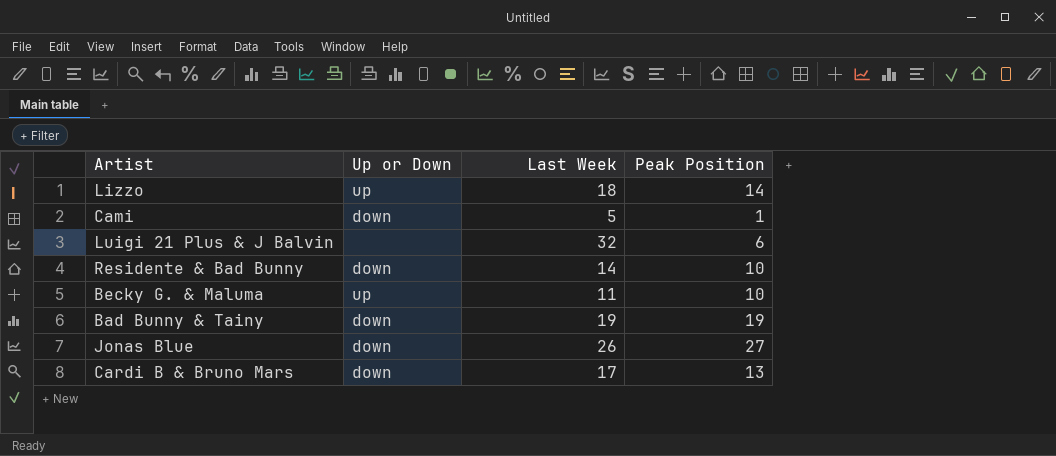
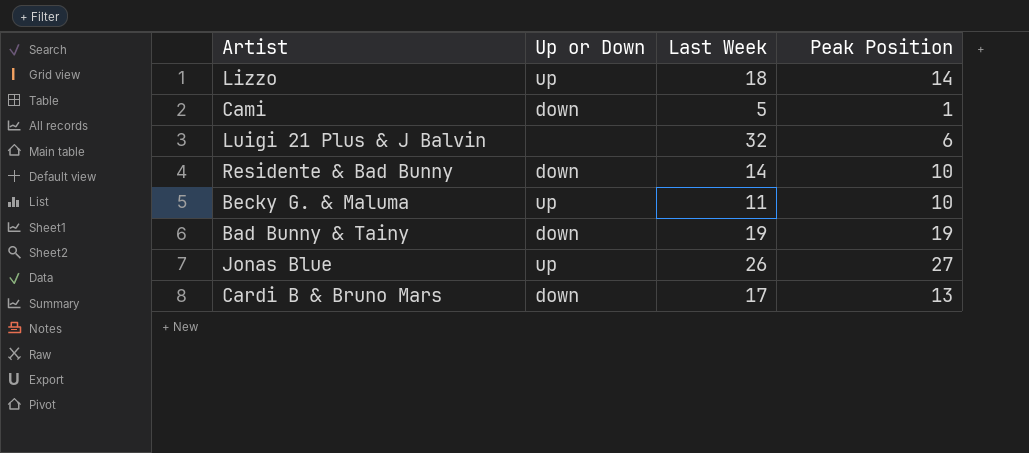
Jonas Blue | Up or Down: down -> up

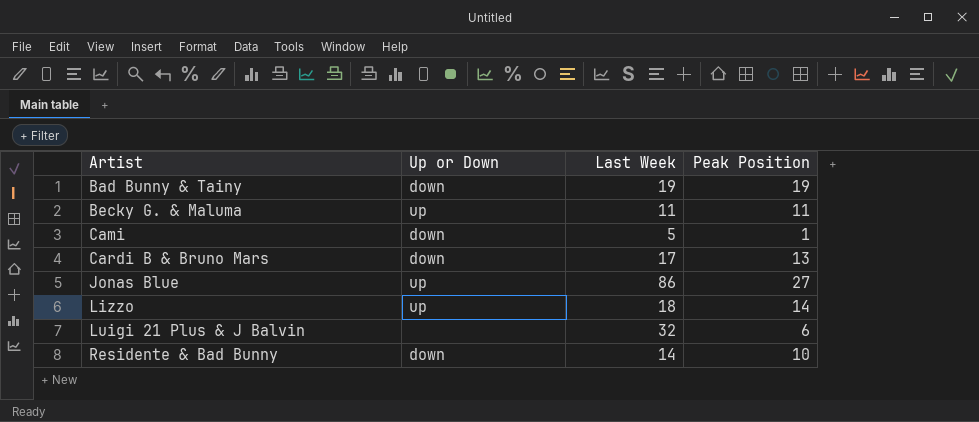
row order: none -> Artist ascending
Becky G. & Maluma | Peak Position: 10 -> 11
Jonas Blue | Last Week: 26 -> 86

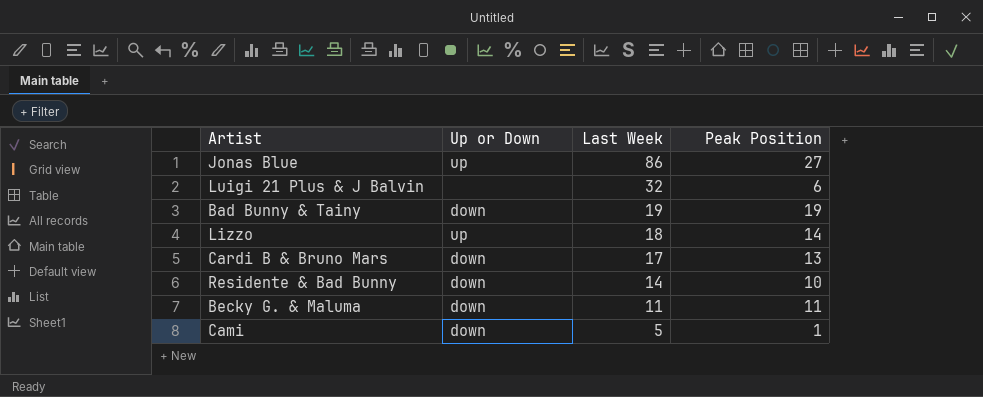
row order: Artist ascending -> Last Week descending
Becky G. & Maluma | Up or Down: up -> down

